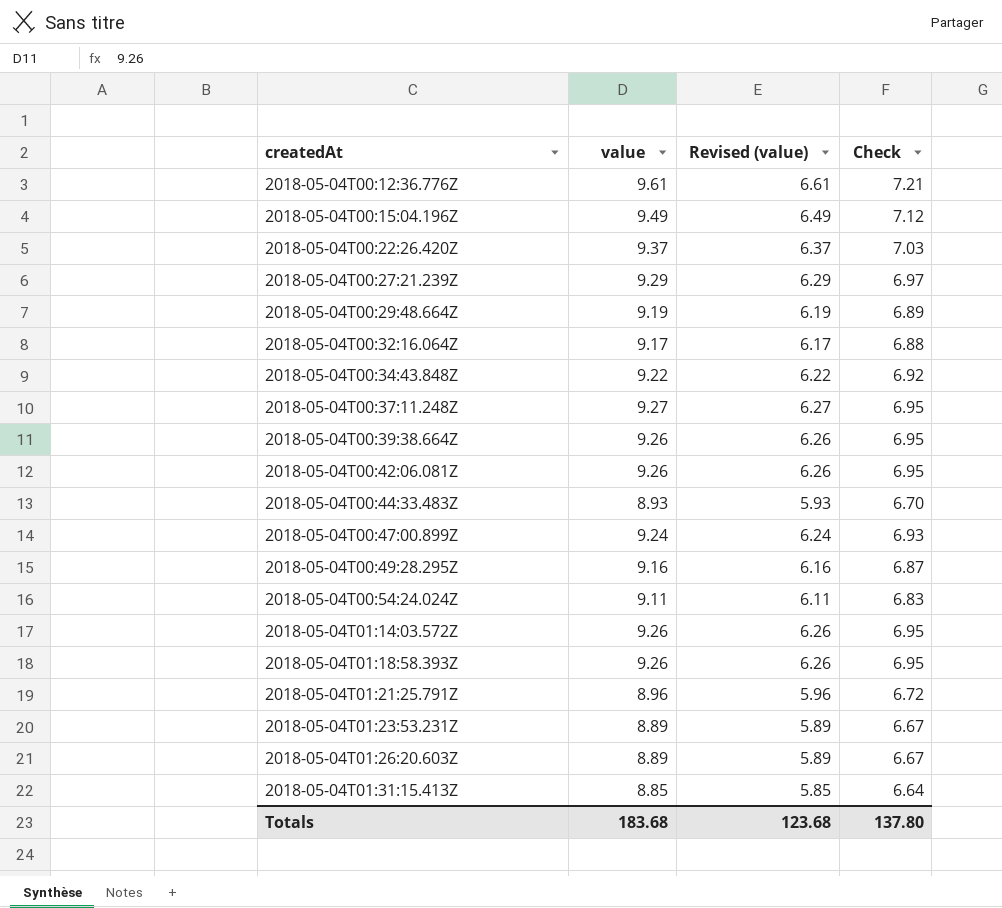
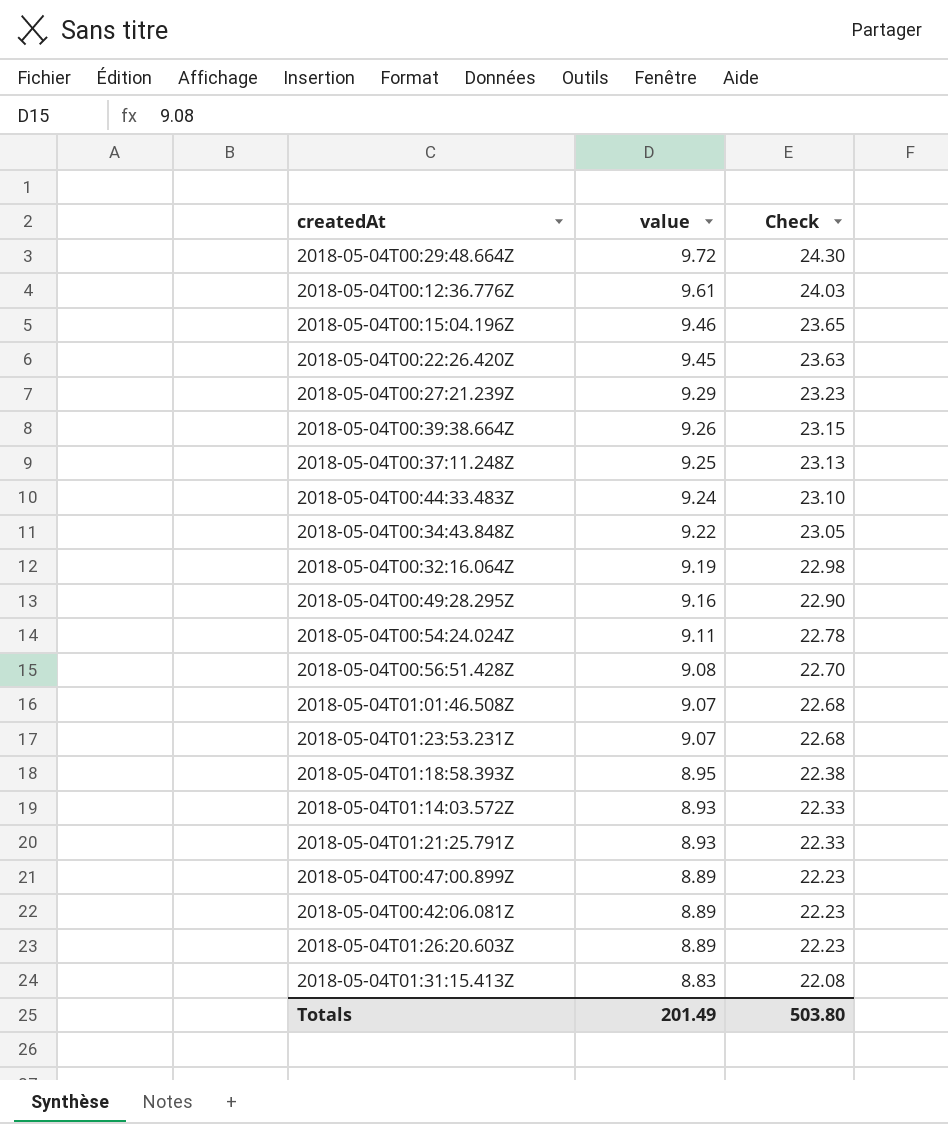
row order: createdAt ascending -> value descending
column Revised (value) | formula: [value] - 3 -> none
column Check | formula: [value] * 0.75 -> [value] * 2.5
2018-05-04T00:29:48.664Z | value: 9.19 -> 9.72
2018-05-04T00:15:04.196Z | value: 9.49 -> 9.46
2018-05-04T00:22:26.420Z | value: 9.37 -> 9.45
2018-05-04T00:37:11.248Z | value: 9.27 -> 9.25
2018-05-04T00:44:33.483Z | value: 8.93 -> 9.24
2018-05-04T00:32:16.064Z | value: 9.17 -> 9.19
row 2018-05-04T00:56:51.428Z: none -> 9.08 | 22.70
row 2018-05-04T01:01:46.508Z: none -> 9.07 | 22.68
2018-05-04T01:23:53.231Z | value: 8.89 -> 9.07
2018-05-04T01:18:58.393Z | value: 9.26 -> 8.95
2018-05-04T01:14:03.572Z | value: 9.26 -> 8.93
2018-05-04T01:21:25.791Z | value: 8.96 -> 8.93
2018-05-04T00:47:00.899Z | value: 9.24 -> 8.89
2018-05-04T00:42:06.081Z | value: 9.26 -> 8.89
2018-05-04T01:31:15.413Z | value: 8.85 -> 8.83
Totals | value: 183.68 -> 201.49
Totals | Check: 137.80 -> 503.80

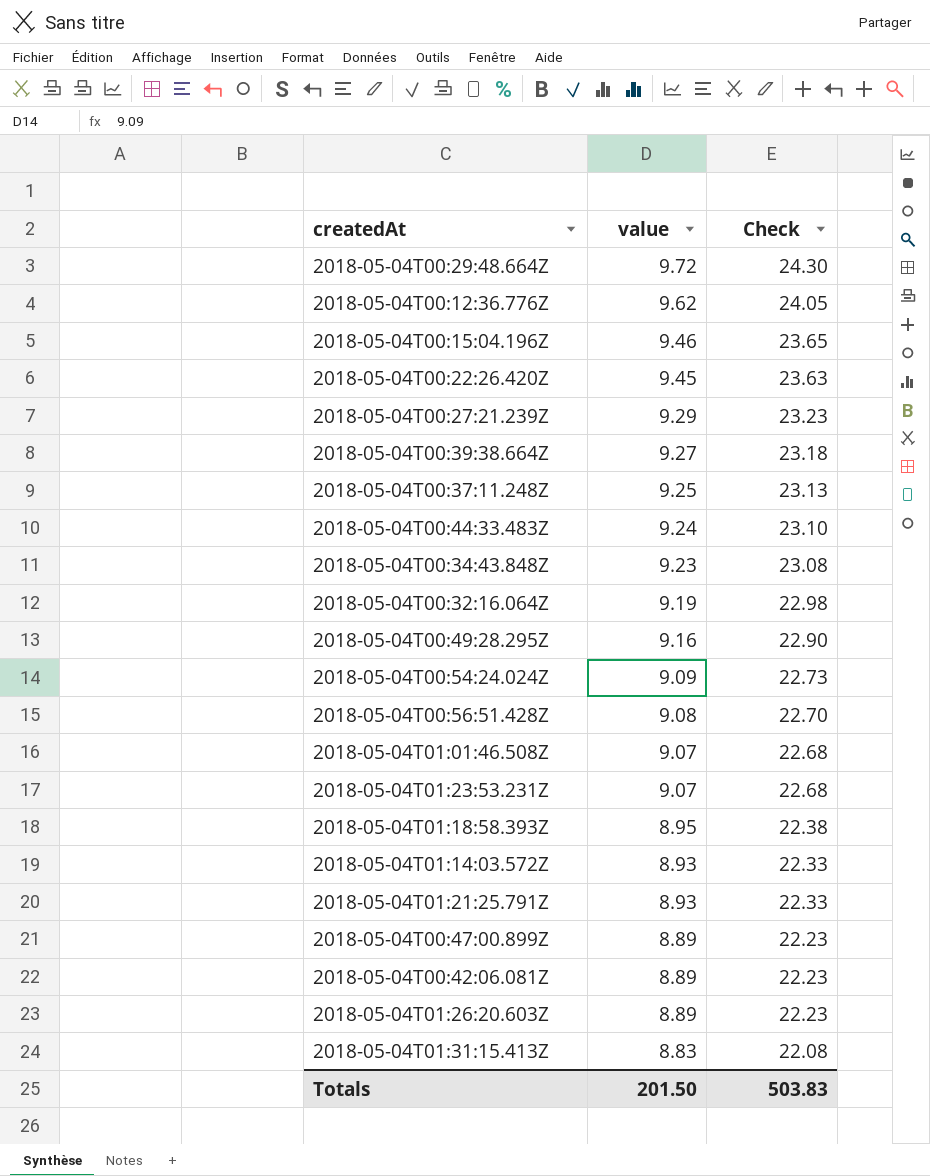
2018-05-04T00:12:36.776Z | value: 9.61 -> 9.62
2018-05-04T00:12:36.776Z | Check: 24.03 -> 24.05
2018-05-04T00:39:38.664Z | value: 9.26 -> 9.27
2018-05-04T00:39:38.664Z | Check: 23.15 -> 23.18
2018-05-04T00:34:43.848Z | value: 9.22 -> 9.23
2018-05-04T00:34:43.848Z | Check: 23.05 -> 23.08
2018-05-04T00:54:24.024Z | value: 9.11 -> 9.09
2018-05-04T00:54:24.024Z | Check: 22.78 -> 22.73
Totals | value: 201.49 -> 201.50
Totals | Check: 503.80 -> 503.83

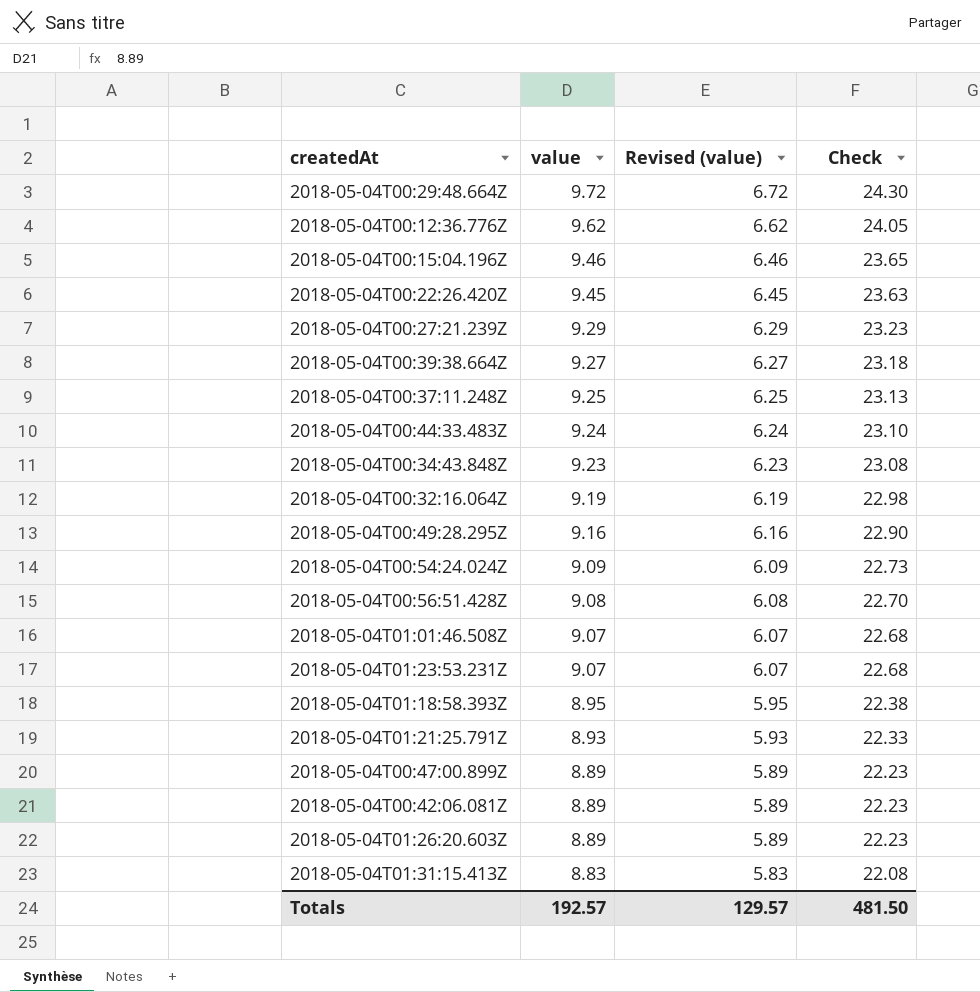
column Revised (value) | formula: none -> [value] - 3
row 2018-05-04T01:14:03.572Z: 8.93 | 22.33 -> none
Totals | value: 201.50 -> 192.57
Totals | Check: 503.83 -> 481.50

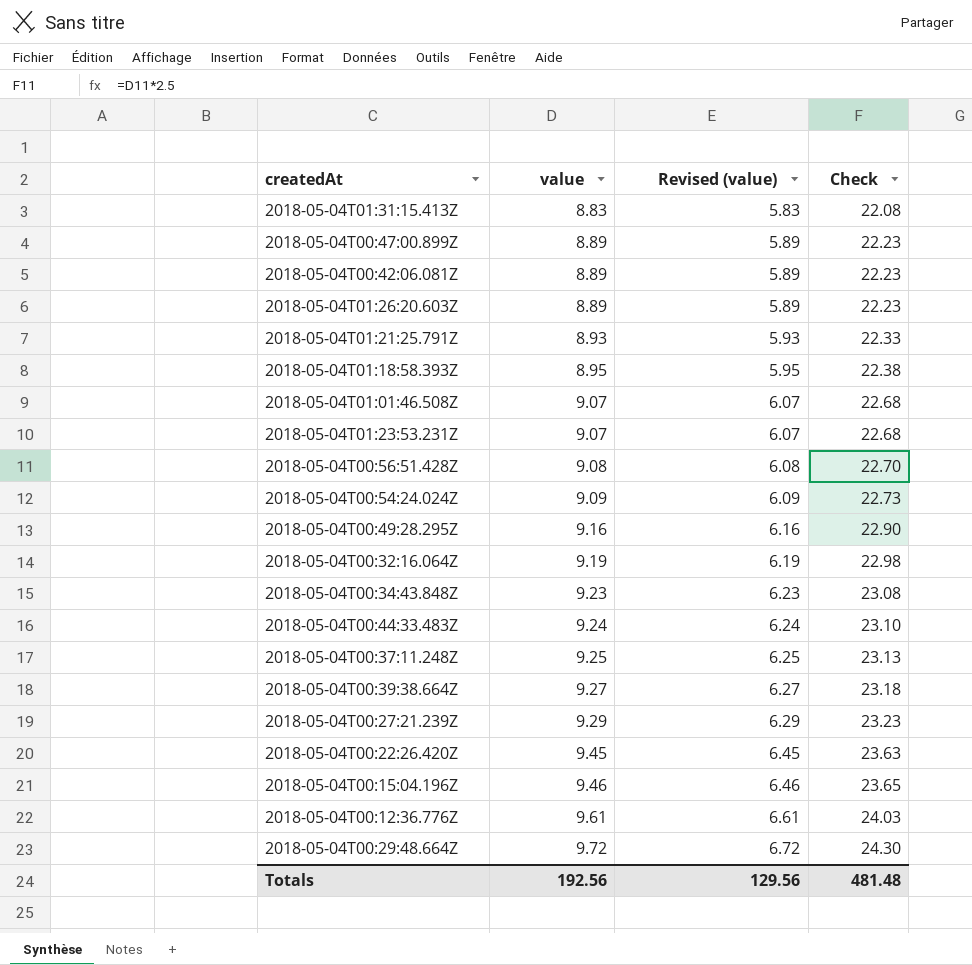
row order: value descending -> value ascending
2018-05-04T00:12:36.776Z | value: 9.62 -> 9.61
2018-05-04T00:12:36.776Z | Revised (value): 6.62 -> 6.61
2018-05-04T00:12:36.776Z | Check: 24.05 -> 24.03
Totals | value: 192.57 -> 192.56
Totals | Revised (value): 129.57 -> 129.56
Totals | Check: 481.50 -> 481.48

